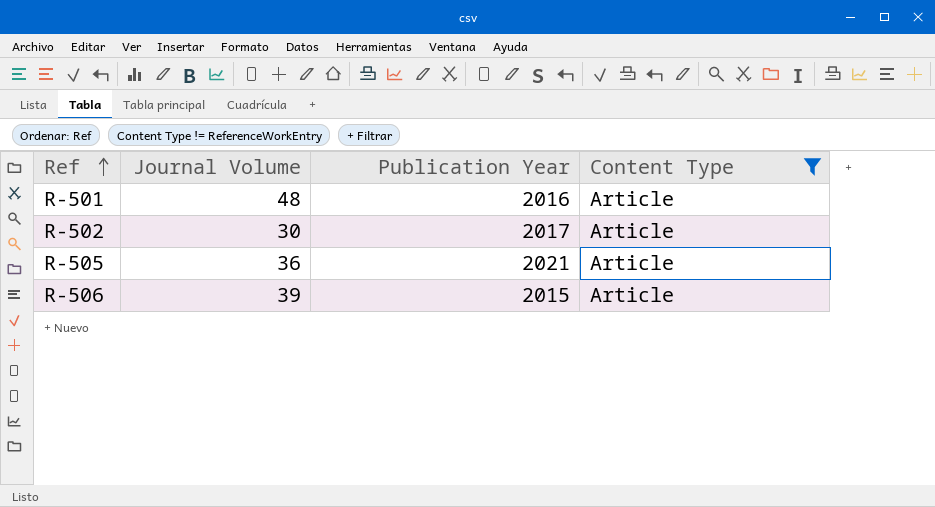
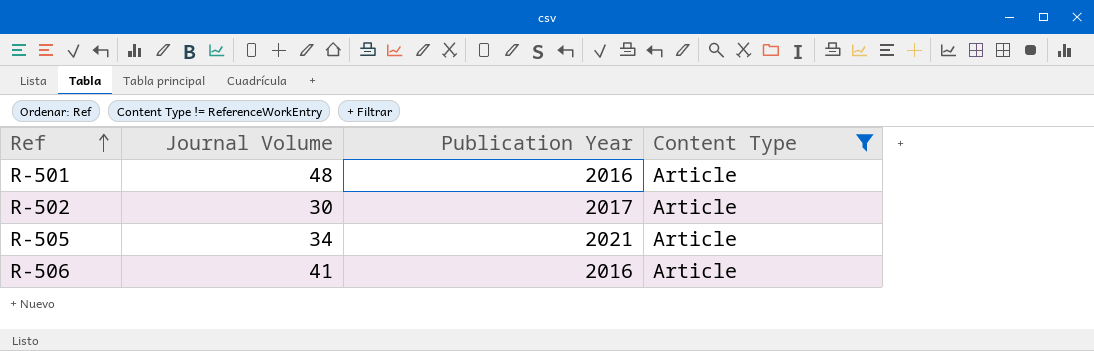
R-505 | Journal Volume: 36 -> 34
R-506 | Journal Volume: 39 -> 41
R-506 | Publication Year: 2015 -> 2016

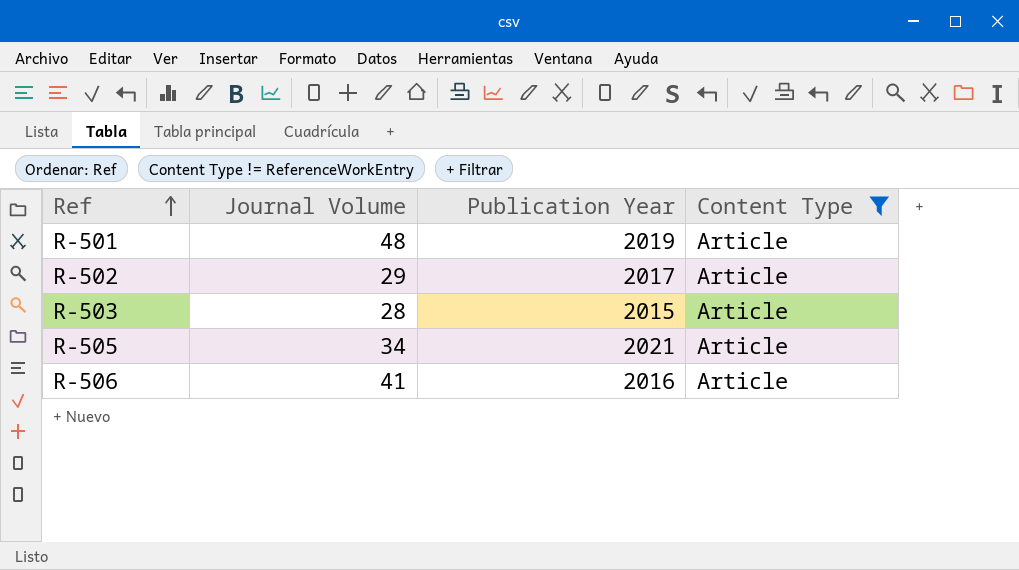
R-501 | Publication Year: 2016 -> 2019
R-502 | Journal Volume: 30 -> 29
row R-503: none -> 28 | 2015 | Article

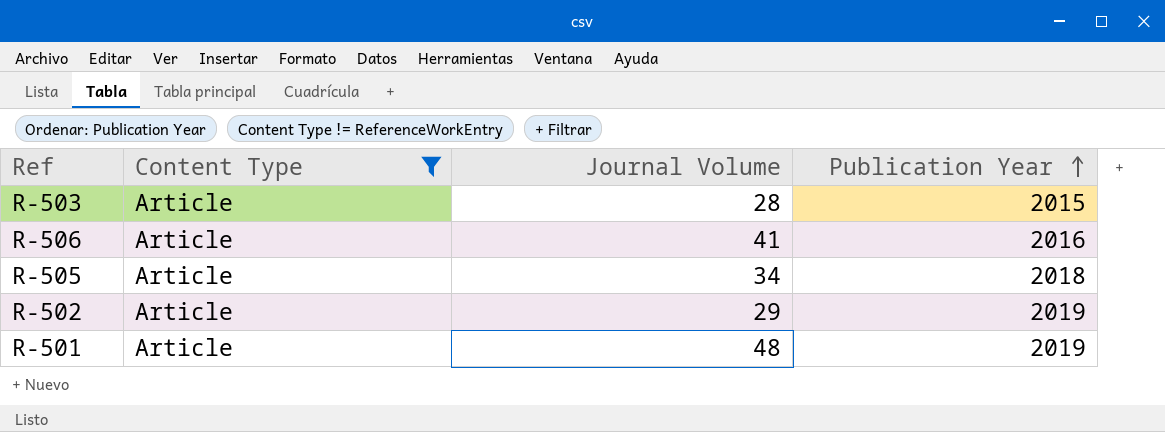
row order: Ref ascending -> Publication Year ascending
column Content Type | position: 4 -> 2
R-505 | Publication Year: 2021 -> 2018
R-502 | Publication Year: 2017 -> 2019

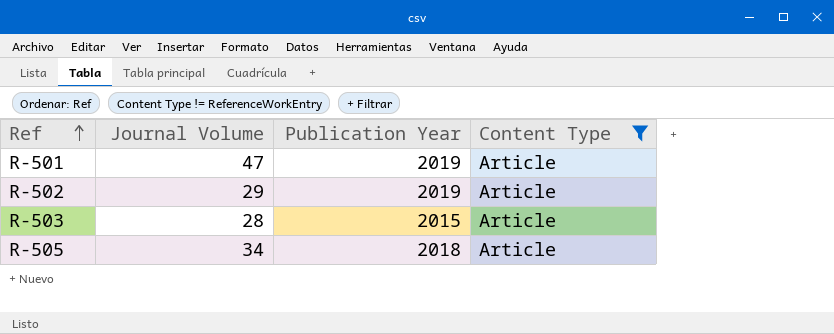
row order: Publication Year ascending -> Ref ascending
column Content Type | position: 2 -> 4
row R-506: Article | 41 | 2016 -> none
R-501 | Journal Volume: 48 -> 47

